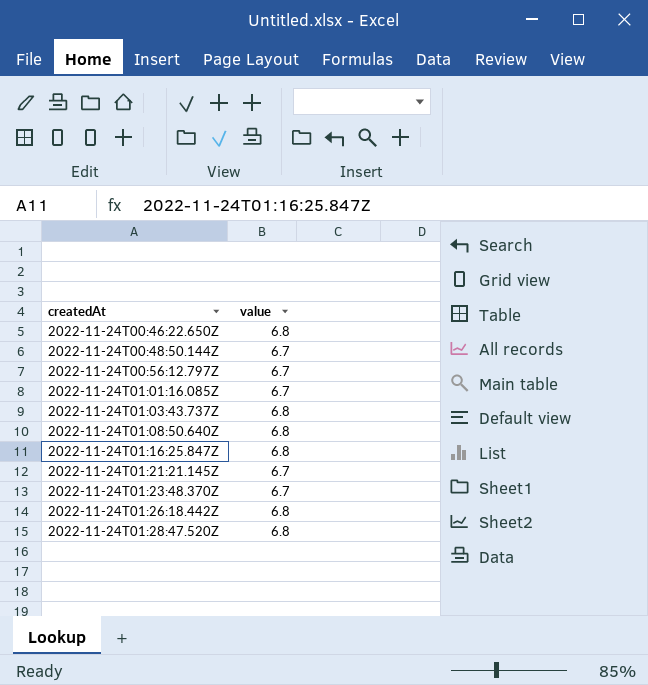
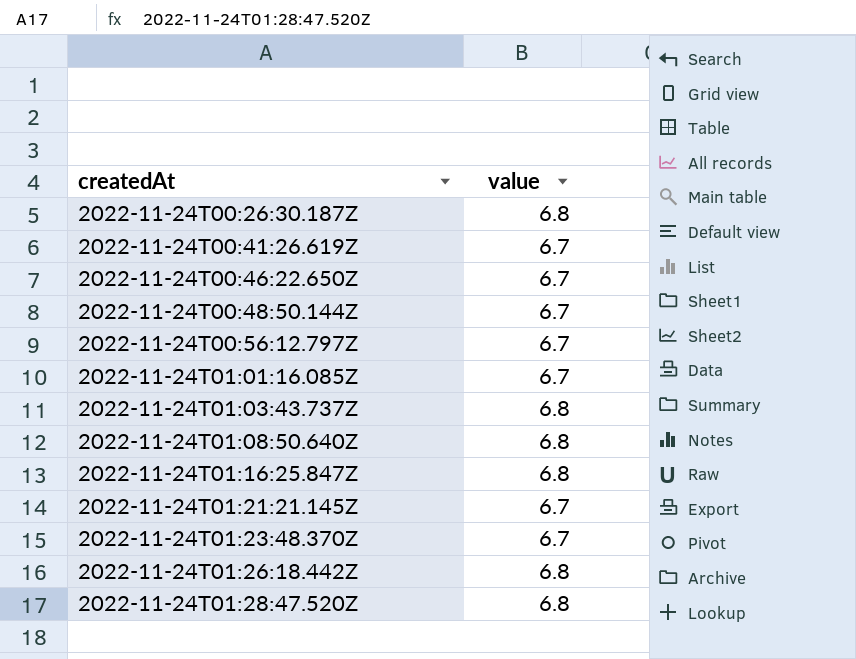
row 2022-11-24T00:26:30.187Z: none -> 6.8
row 2022-11-24T00:41:26.619Z: none -> 6.7
2022-11-24T00:46:22.650Z | value: 6.8 -> 6.7

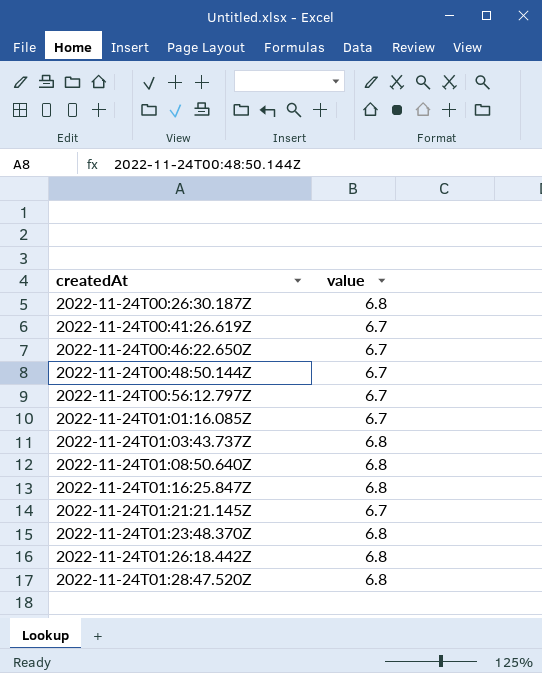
2022-11-24T01:23:48.370Z | value: 6.7 -> 6.8

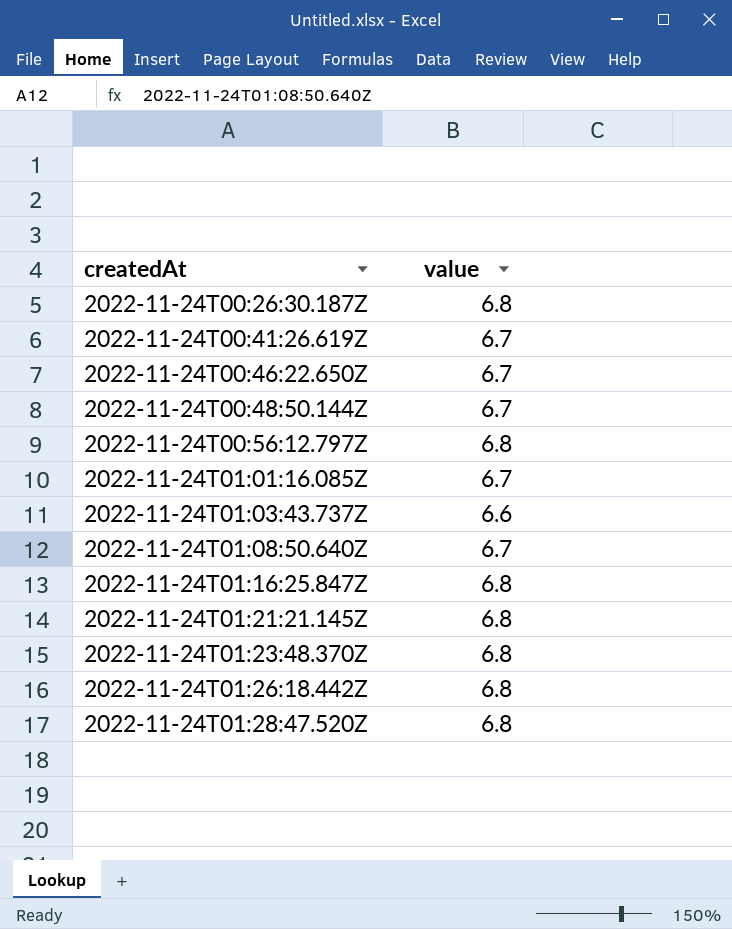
2022-11-24T00:56:12.797Z | value: 6.7 -> 6.8
2022-11-24T01:03:43.737Z | value: 6.8 -> 6.6
2022-11-24T01:08:50.640Z | value: 6.8 -> 6.7
2022-11-24T01:21:21.145Z | value: 6.7 -> 6.8

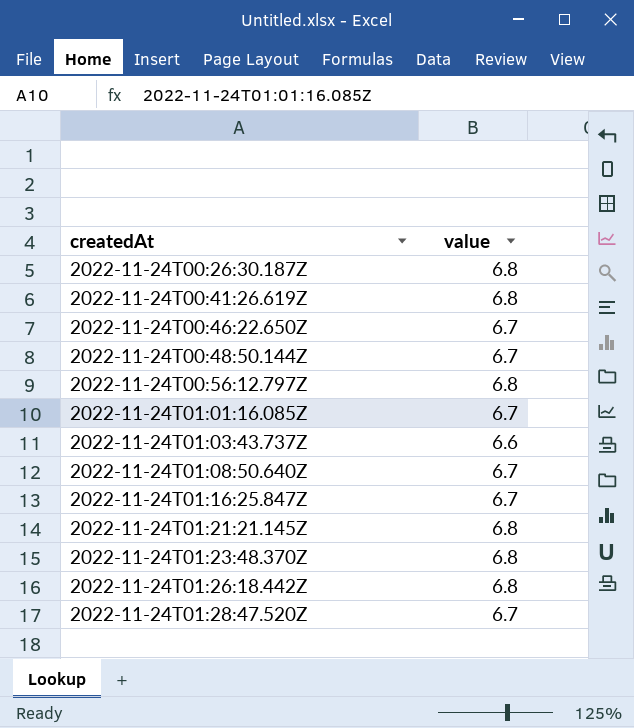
2022-11-24T00:41:26.619Z | value: 6.7 -> 6.8
2022-11-24T01:16:25.847Z | value: 6.8 -> 6.7
2022-11-24T01:28:47.520Z | value: 6.8 -> 6.7

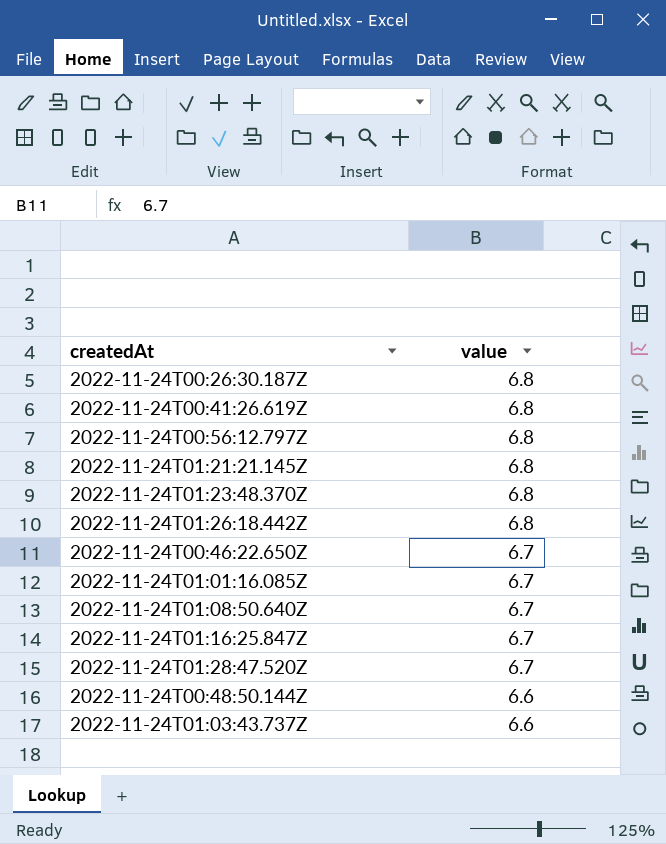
row order: createdAt ascending -> value descending
2022-11-24T00:48:50.144Z | value: 6.7 -> 6.6

